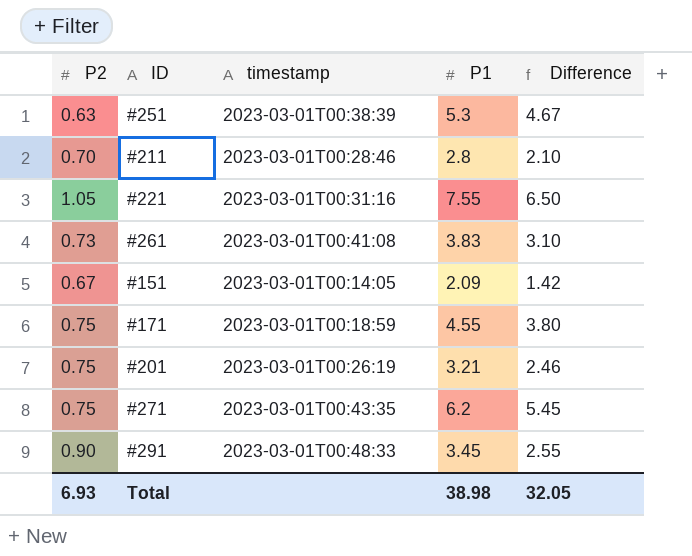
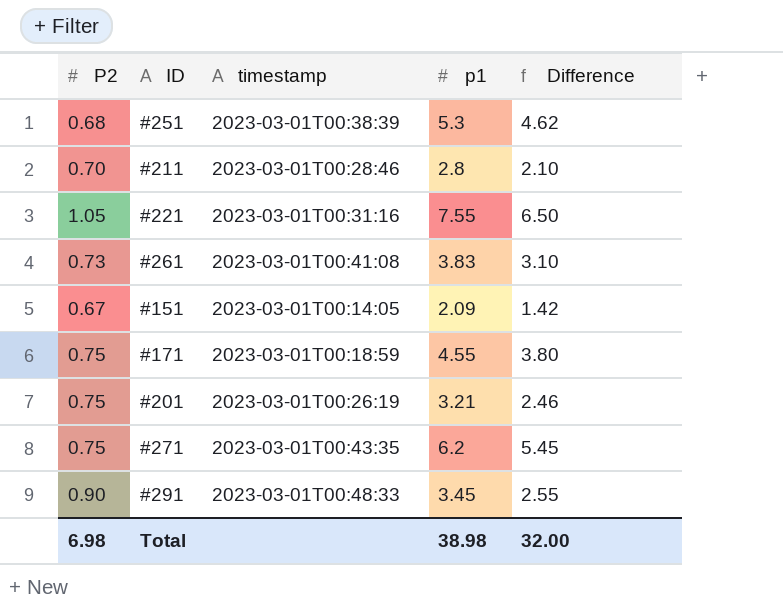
column name: P1 -> p1
#251 | P2: 0.63 -> 0.68
#251 | Difference: 4.67 -> 4.62
Total | P2: 6.93 -> 6.98
Total | Difference: 32.05 -> 32.00

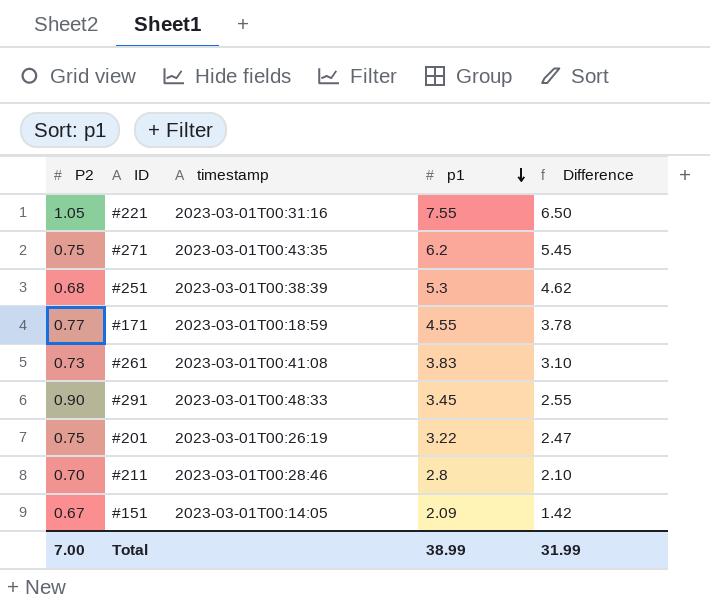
row order: none -> p1 descending
#171 | P2: 0.75 -> 0.77
#171 | Difference: 3.80 -> 3.78
#201 | p1: 3.21 -> 3.22
#201 | Difference: 2.46 -> 2.47
Total | P2: 6.98 -> 7.00
Total | p1: 38.98 -> 38.99
Total | Difference: 32.00 -> 31.99

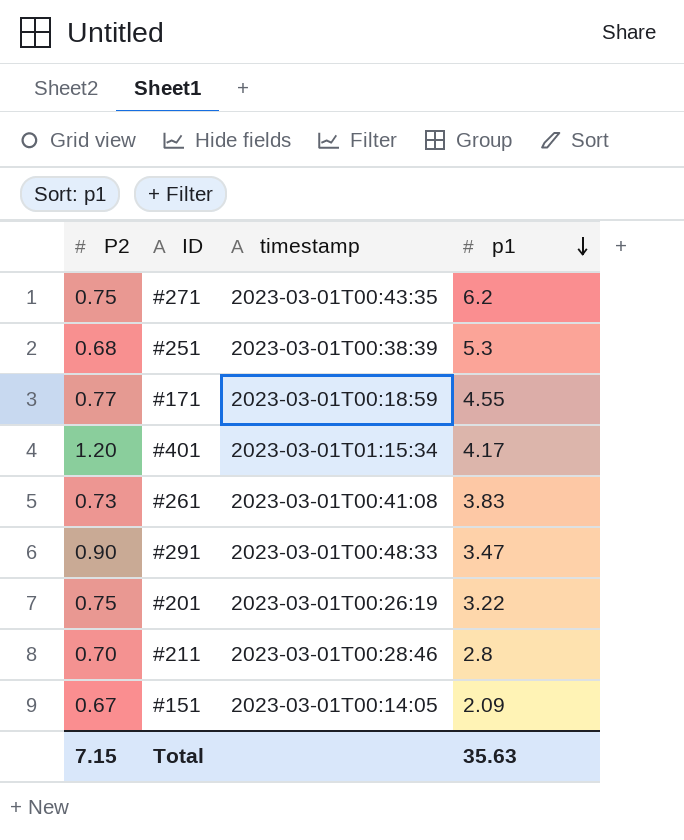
column Difference | formula: [p1] - [P2] -> none
row #221: 1.05 | 2023-03-01T00:31:16 | 7.55 | 6.50 -> none
row #401: none -> 1.20 | 2023-03-01T01:15:34 | 4.17
#291 | p1: 3.45 -> 3.47
Total | P2: 7.00 -> 7.15
Total | p1: 38.99 -> 35.63

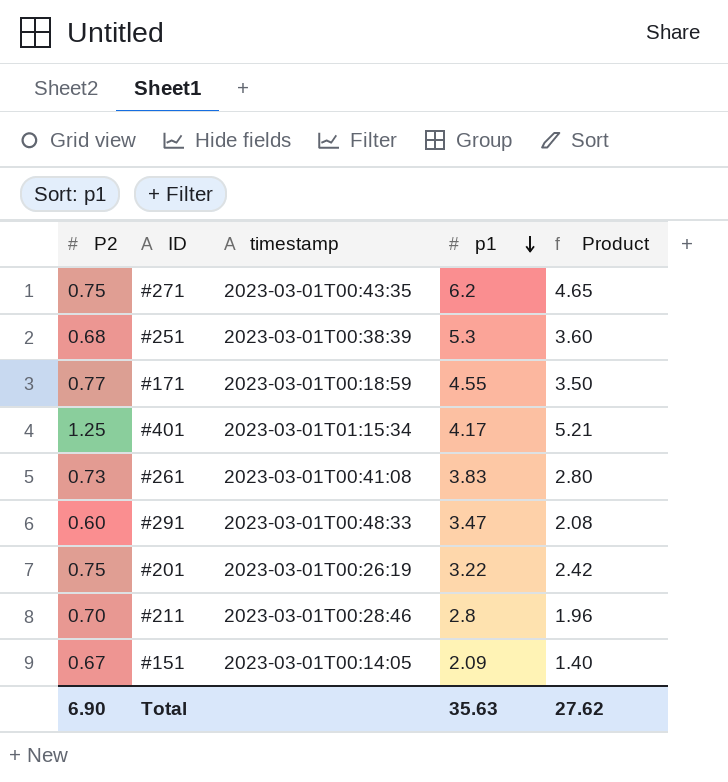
column Product | formula: none -> [P2] * [p1]
#401 | P2: 1.20 -> 1.25
#291 | P2: 0.90 -> 0.60
Total | P2: 7.15 -> 6.90

